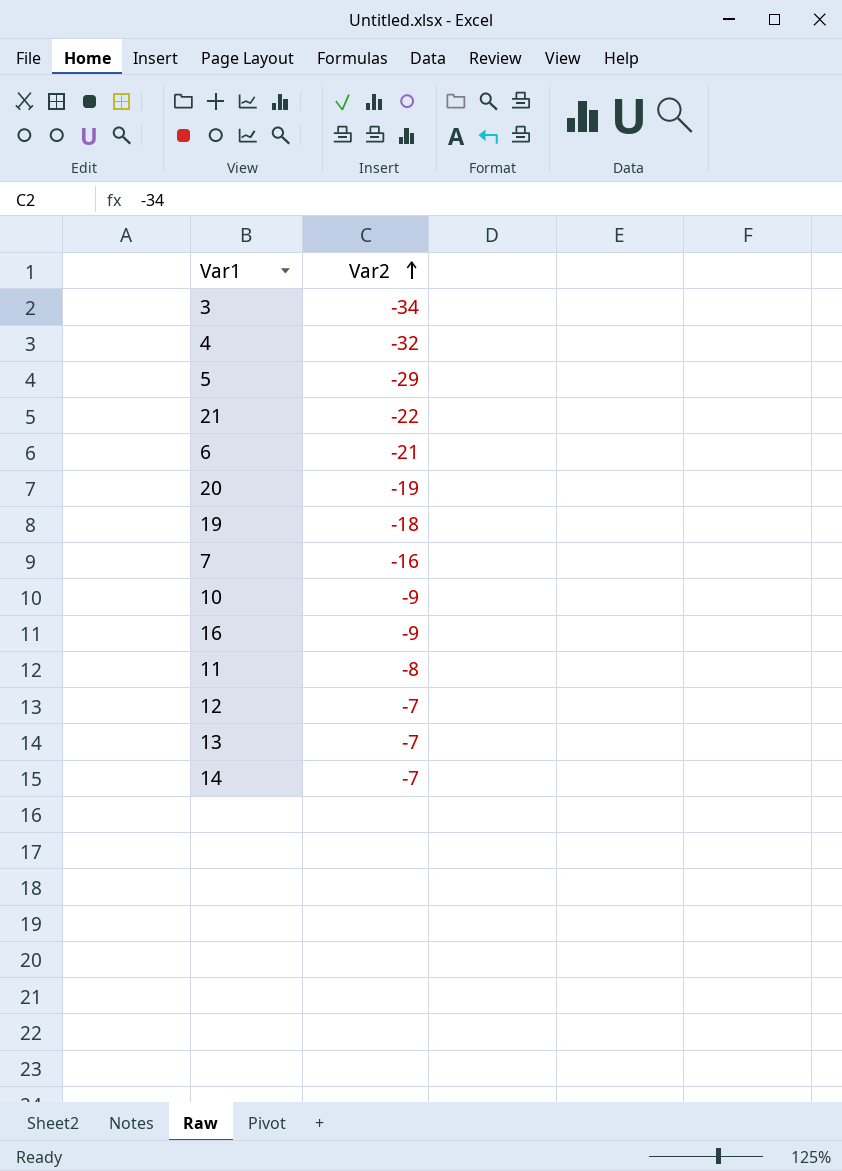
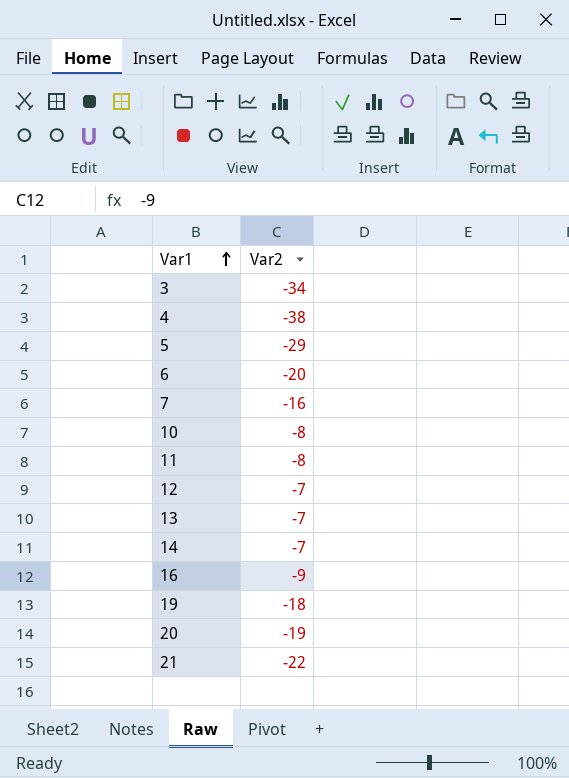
row order: Var2 ascending -> Var1 ascending
4 | Var2: -32 -> -38
6 | Var2: -21 -> -20
10 | Var2: -9 -> -8

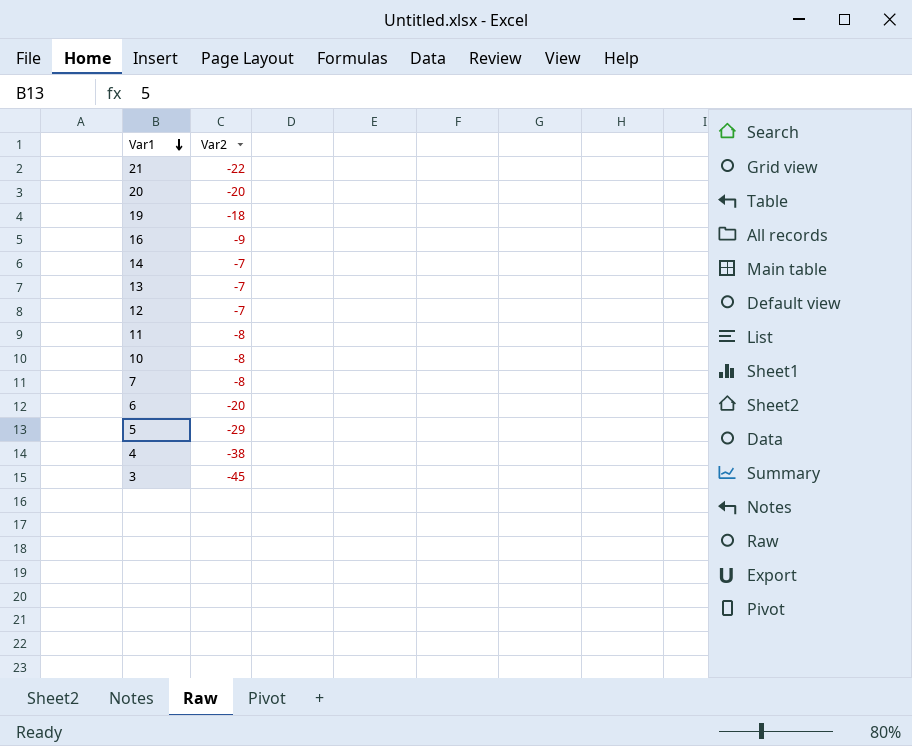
row order: Var1 ascending -> Var1 descending
20 | Var2: -19 -> -20
7 | Var2: -16 -> -8
3 | Var2: -34 -> -45

